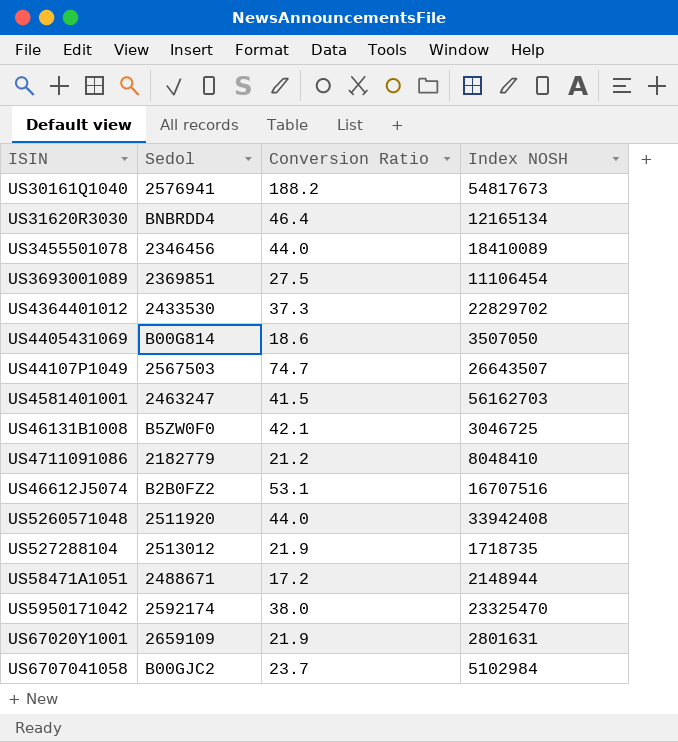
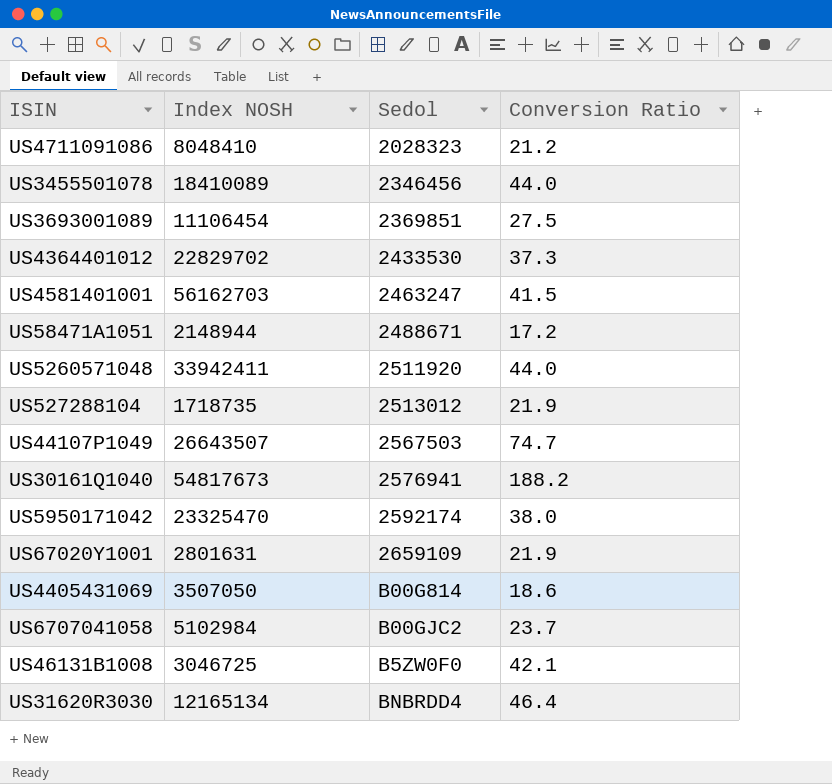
row order: none -> Sedol ascending
column Index NOSH | position: 4 -> 2
row US46612J5074: B2B0FZ2 | 53.1 | 16707516 -> none
US4711091086 | Sedol: 2182779 -> 2028323
US5260571048 | Index NOSH: 33942408 -> 33942411

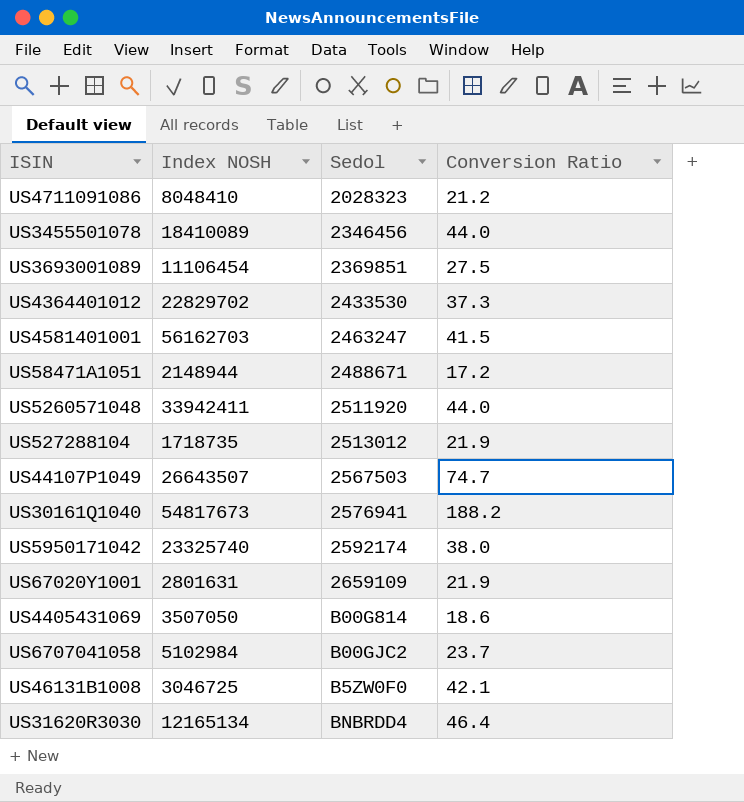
US5950171042 | Index NOSH: 23325470 -> 23325740

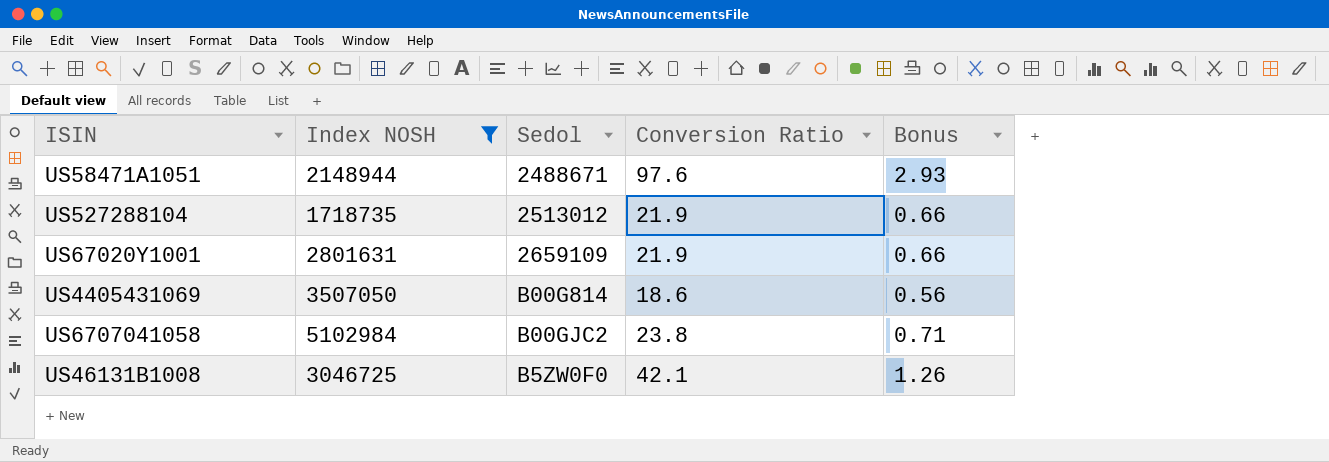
filter: none -> Index NOSH <= 5102984
column Bonus | formula: none -> [Conversion Ratio] * 0.03
US58471A1051 | Conversion Ratio: 17.2 -> 97.6
US6707041058 | Conversion Ratio: 23.7 -> 23.8

